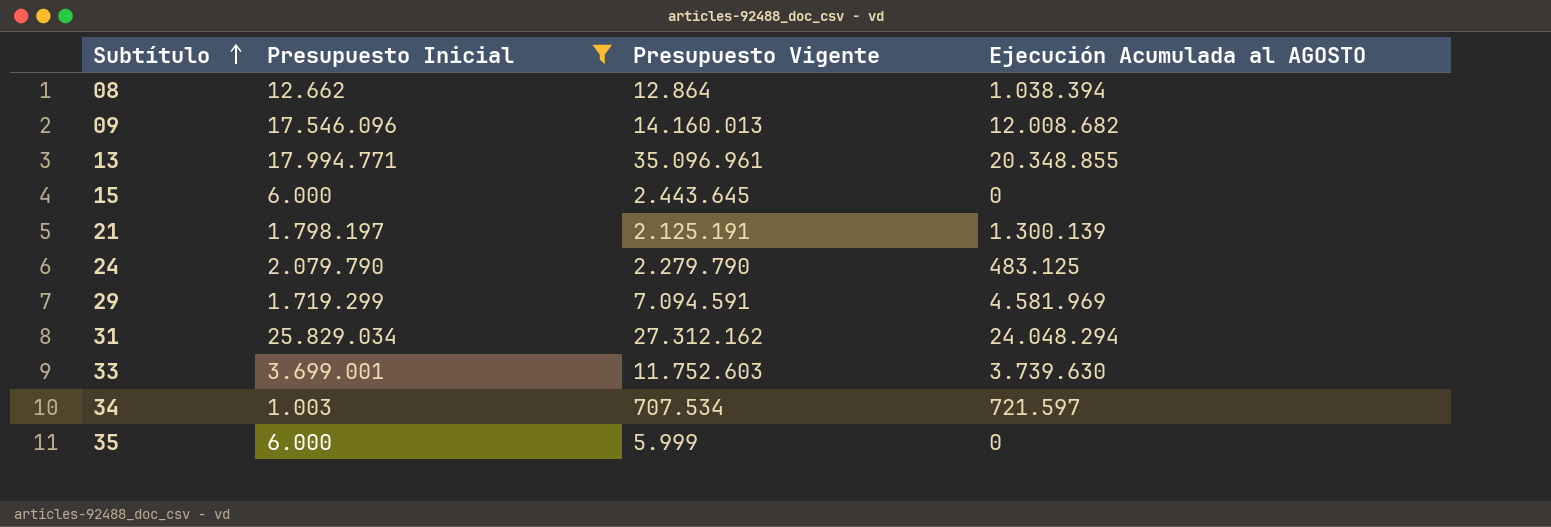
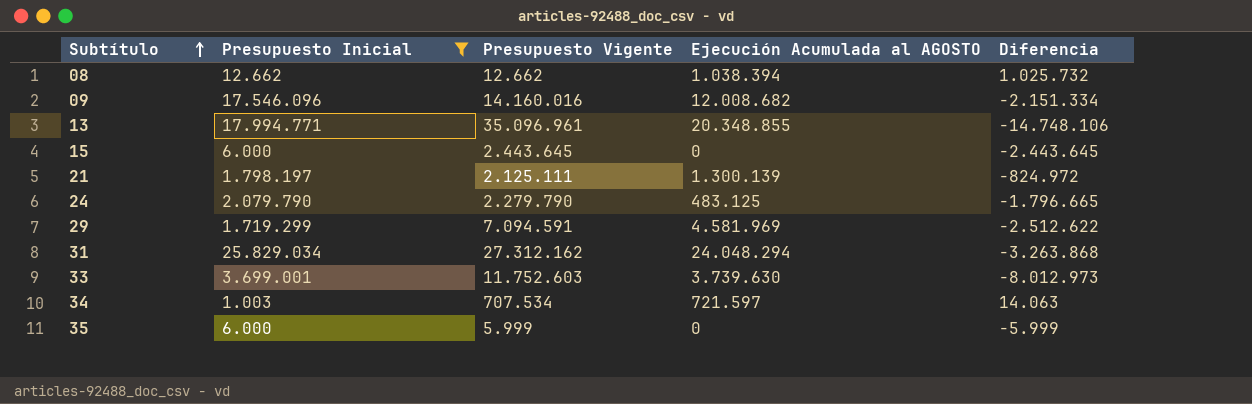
column Diferencia | formula: none -> [Ejecución Acumulada al AGOSTO] - [Presupuesto Vigente]
08 | Presupuesto Vigente: 12.864 -> 12.662
09 | Presupuesto Vigente: 14.160.013 -> 14.160.016
21 | Presupuesto Vigente: 2.125.191 -> 2.125.111

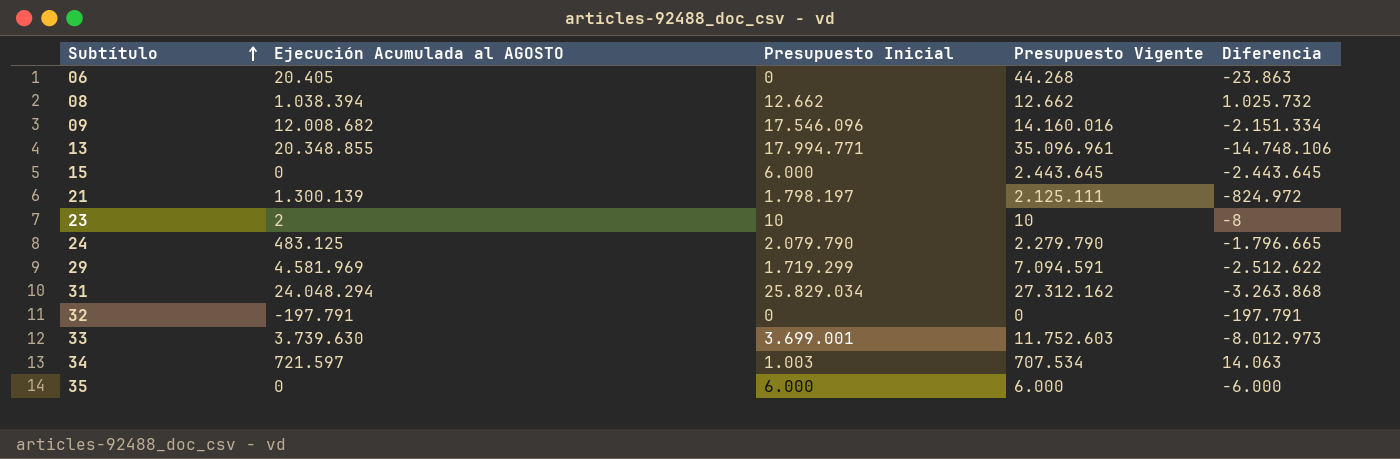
filter: Presupuesto Inicial >= 1.003 -> none
column Ejecución Acumulada al AGOSTO | position: 4 -> 2
35 | Presupuesto Vigente: 5.999 -> 6.000
35 | Diferencia: -5.999 -> -6.000

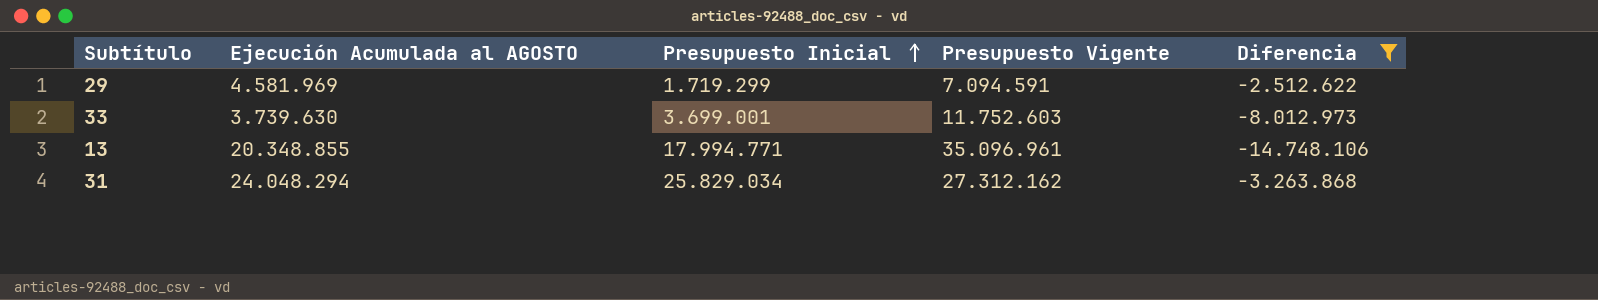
filter: none -> Diferencia <= -2.512.622
row order: Subtítulo ascending -> Presupuesto Inicial ascending

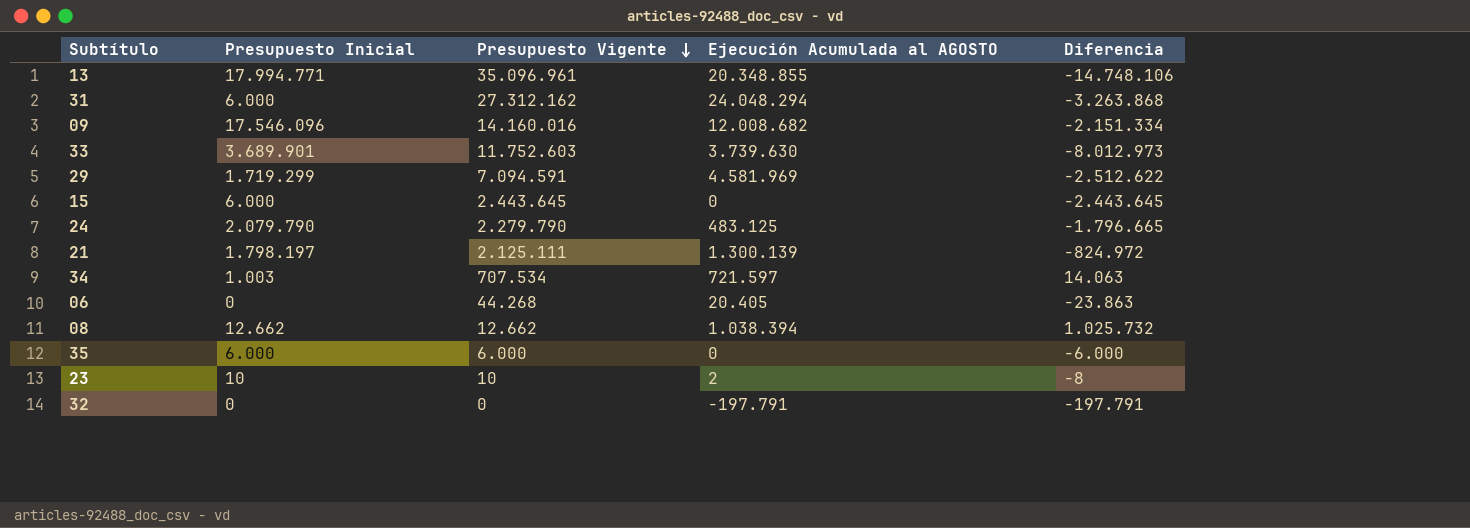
filter: Diferencia <= -2.512.622 -> none
row order: Presupuesto Inicial ascending -> Presupuesto Vigente descending
column Ejecución Acumulada al AGOSTO | position: 2 -> 4
31 | Presupuesto Inicial: 25.829.034 -> 6.000
33 | Presupuesto Inicial: 3.699.001 -> 3.689.901

